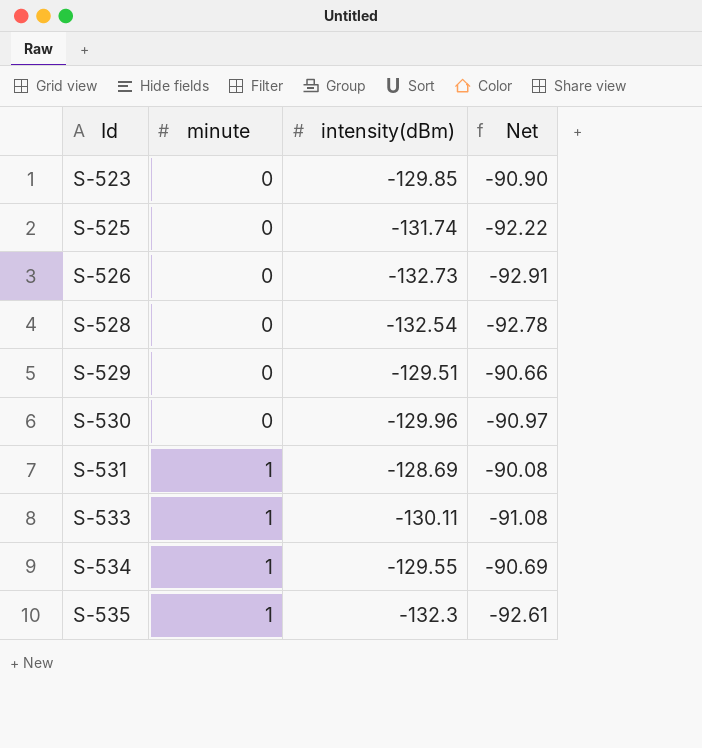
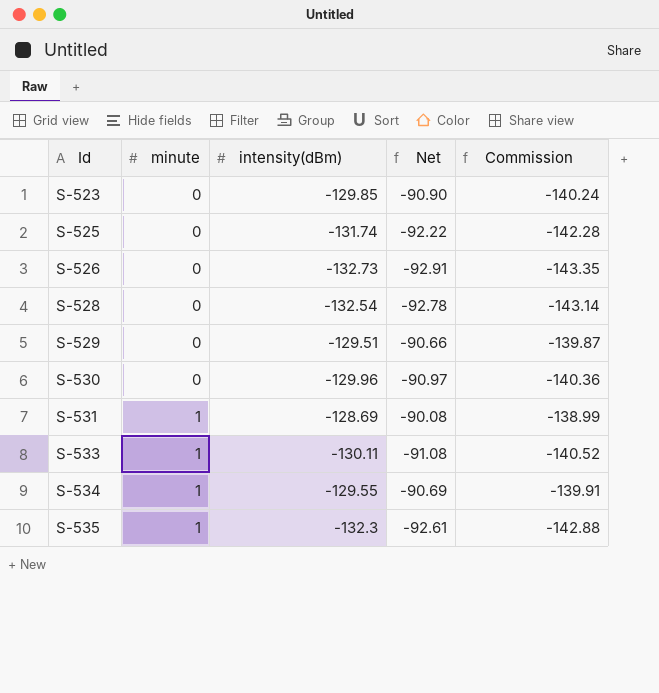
column Commission | formula: none -> [intensity(dBm)] * 1.08

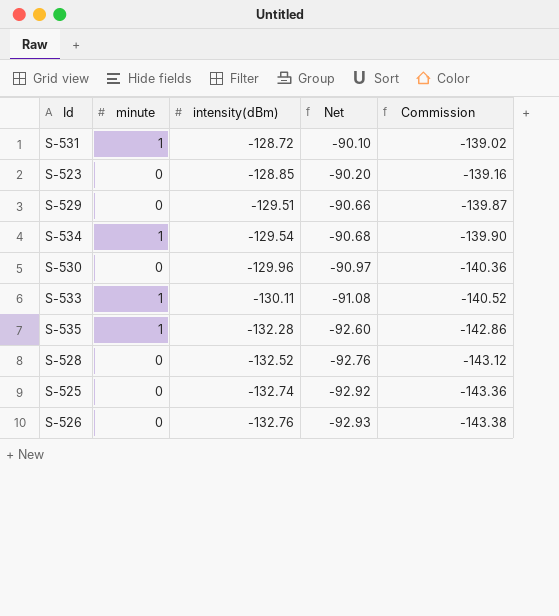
row order: Id ascending -> intensity(dBm) descending
S-531 | intensity(dBm): -128.69 -> -128.72
S-531 | Net: -90.08 -> -90.10
S-531 | Commission: -138.99 -> -139.02
S-523 | intensity(dBm): -129.85 -> -128.85
S-523 | Net: -90.90 -> -90.20
S-523 | Commission: -140.24 -> -139.16
S-534 | intensity(dBm): -129.55 -> -129.54
S-534 | Net: -90.69 -> -90.68
S-534 | Commission: -139.91 -> -139.90
S-535 | intensity(dBm): -132.3 -> -132.28
S-535 | Net: -92.61 -> -92.60
S-535 | Commission: -142.88 -> -142.86
S-528 | intensity(dBm): -132.54 -> -132.52
S-528 | Net: -92.78 -> -92.76
S-528 | Commission: -143.14 -> -143.12
S-525 | intensity(dBm): -131.74 -> -132.74
S-525 | Net: -92.22 -> -92.92
S-525 | Commission: -142.28 -> -143.36
S-526 | intensity(dBm): -132.73 -> -132.76
S-526 | Net: -92.91 -> -92.93
S-526 | Commission: -143.35 -> -143.38

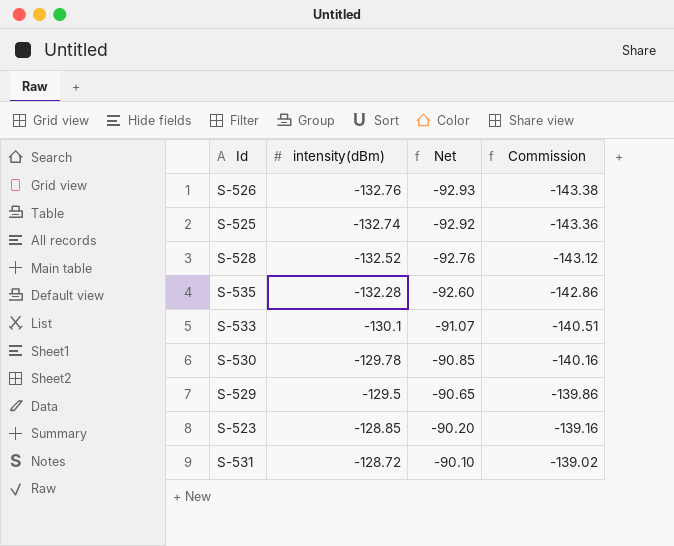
row order: intensity(dBm) descending -> intensity(dBm) ascending
column minute | position: 2 -> none
row S-534: 1 | -129.54 | -90.68 | -139.90 -> none
S-533 | intensity(dBm): -130.11 -> -130.1
S-533 | Net: -91.08 -> -91.07
S-533 | Commission: -140.52 -> -140.51
S-530 | intensity(dBm): -129.96 -> -129.78
S-530 | Net: -90.97 -> -90.85
S-530 | Commission: -140.36 -> -140.16
S-529 | intensity(dBm): -129.51 -> -129.5
S-529 | Net: -90.66 -> -90.65
S-529 | Commission: -139.87 -> -139.86

